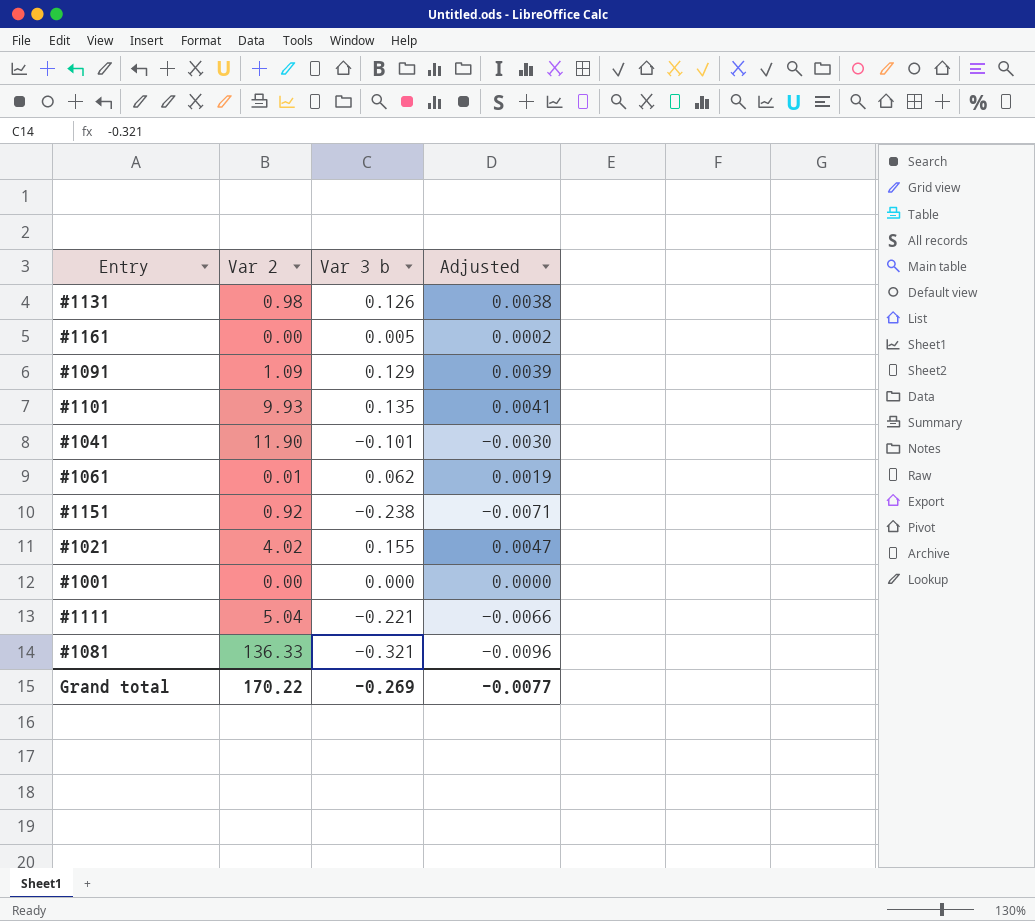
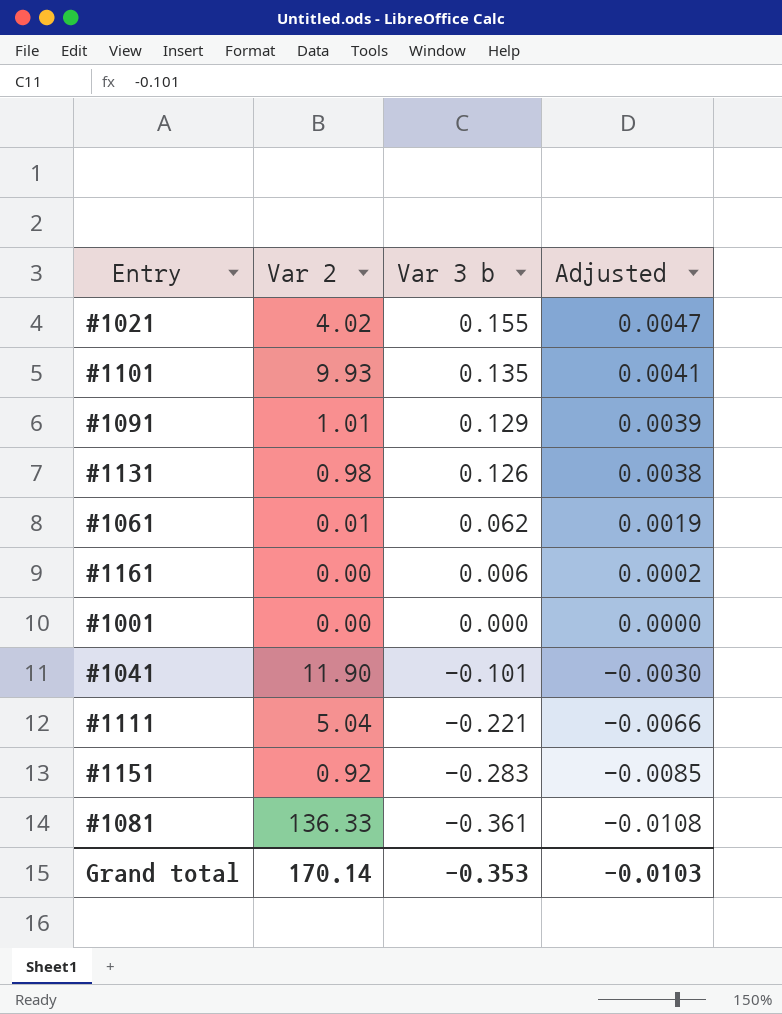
row order: none -> Var 3 b descending
#1091 | Var 2: 1.09 -> 1.01
#1161 | Var 3 b: 0.005 -> 0.006
#1151 | Var 3 b: -0.238 -> -0.283
#1151 | Adjusted: -0.0071 -> -0.0085
#1081 | Var 3 b: -0.321 -> -0.361
#1081 | Adjusted: -0.0096 -> -0.0108
Grand total | Var 2: 170.22 -> 170.14
Grand total | Var 3 b: -0.269 -> -0.353
Grand total | Adjusted: -0.0077 -> -0.0103

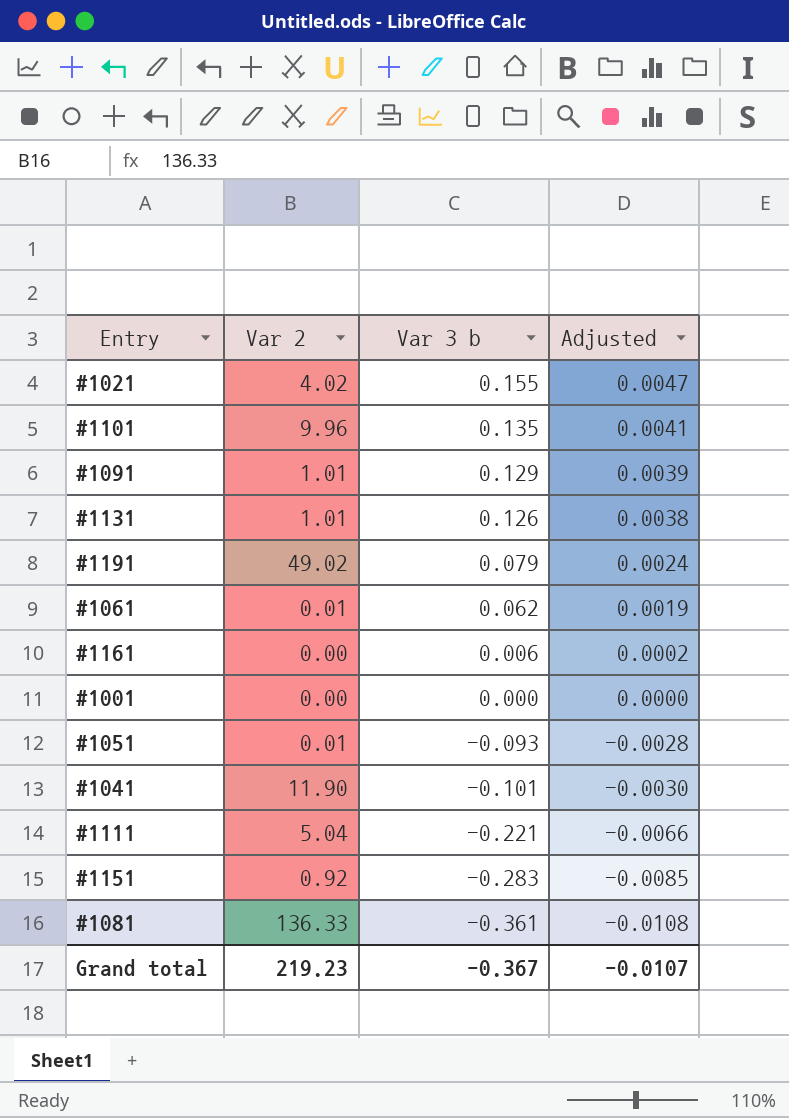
#1101 | Var 2: 9.93 -> 9.96
#1131 | Var 2: 0.98 -> 1.01
row #1191: none -> 49.02 | 0.079 | 0.0024
row #1051: none -> 0.01 | -0.093 | -0.0028
Grand total | Var 2: 170.14 -> 219.23
Grand total | Var 3 b: -0.353 -> -0.367
Grand total | Adjusted: -0.0103 -> -0.0107

